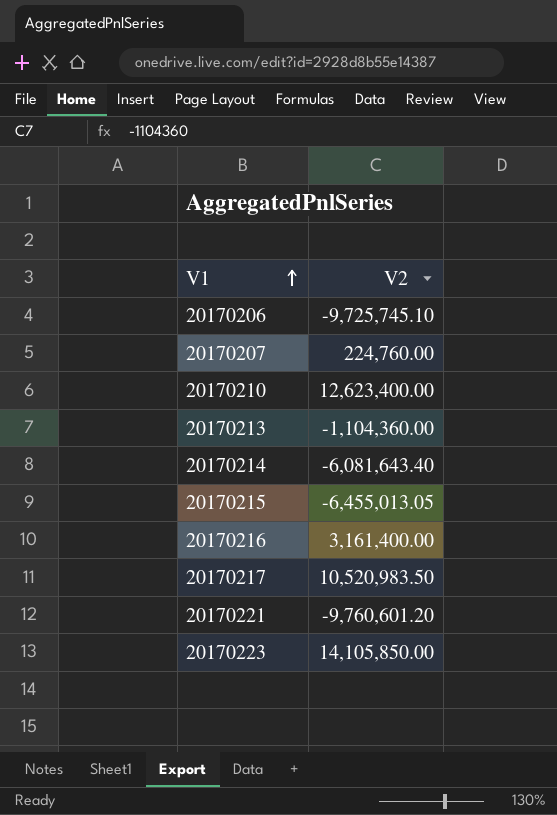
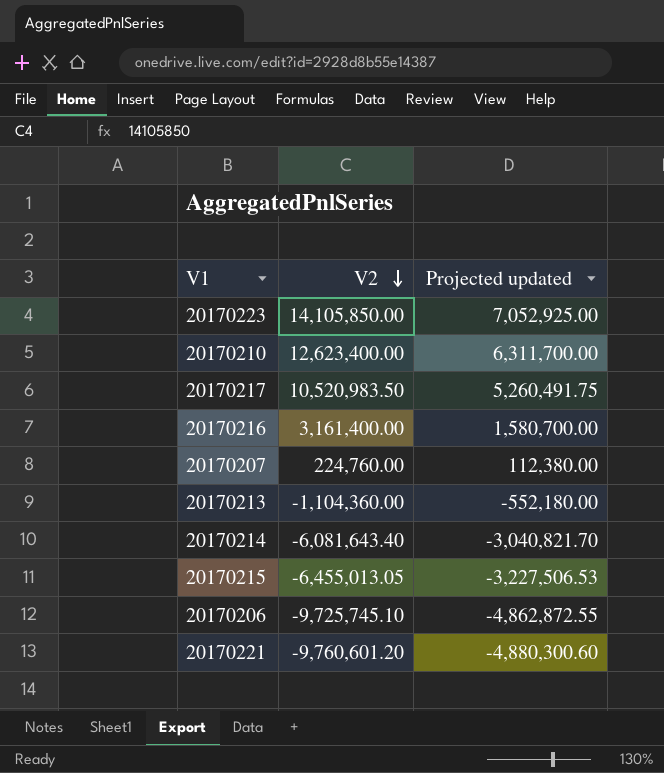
row order: V1 ascending -> V2 descending
column Projected updated | formula: none -> [V2] * 0.5

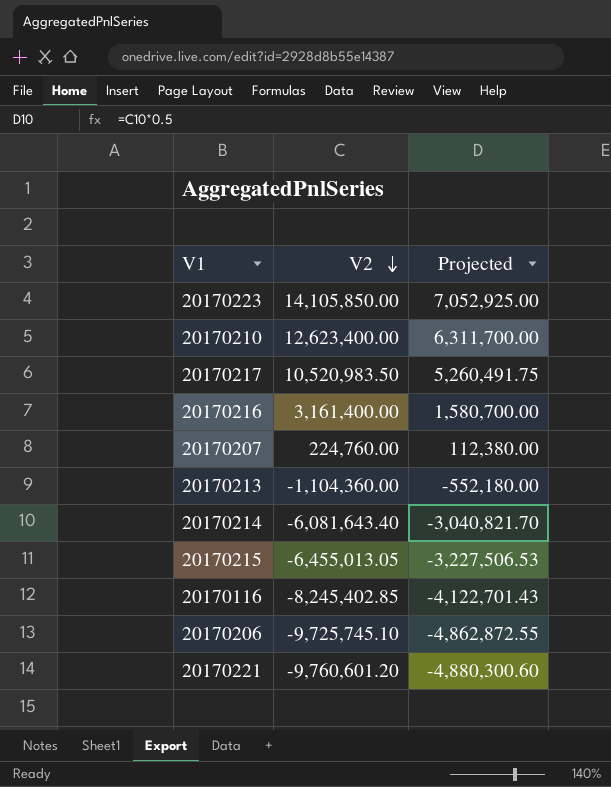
column name: Projected updated -> Projected
row 20170116: none -> -8,245,402.85 | -4,122,701.43

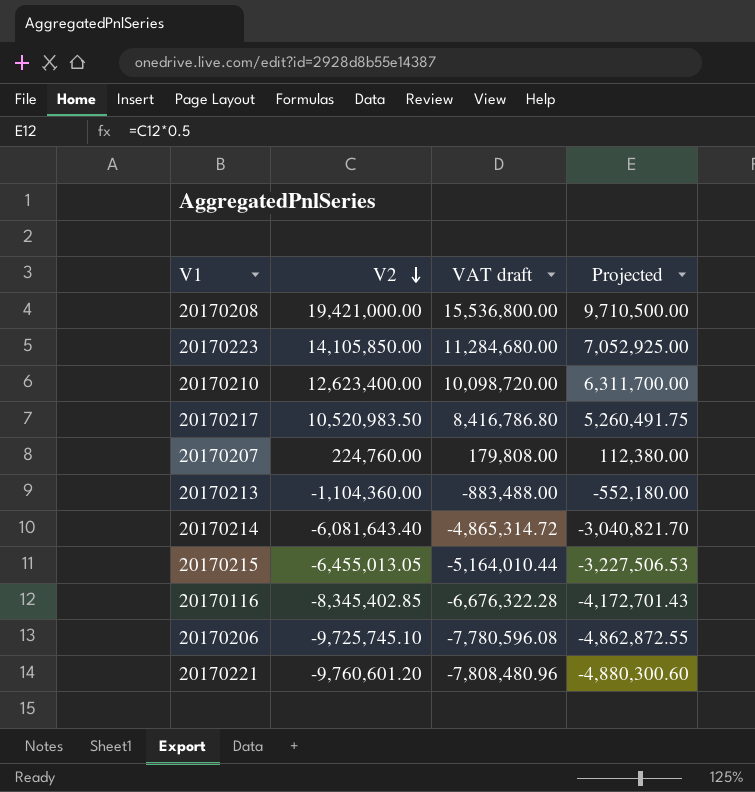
column VAT draft | formula: none -> [V2] * 0.8
row 20170216: 3,161,400.00 | 1,580,700.00 -> none
row 20170208: none -> 19,421,000.00 | 15,536,800.00 | 9,710,500.00
20170116 | V2: -8,245,402.85 -> -8,345,402.85
20170116 | Projected: -4,122,701.43 -> -4,172,701.43

